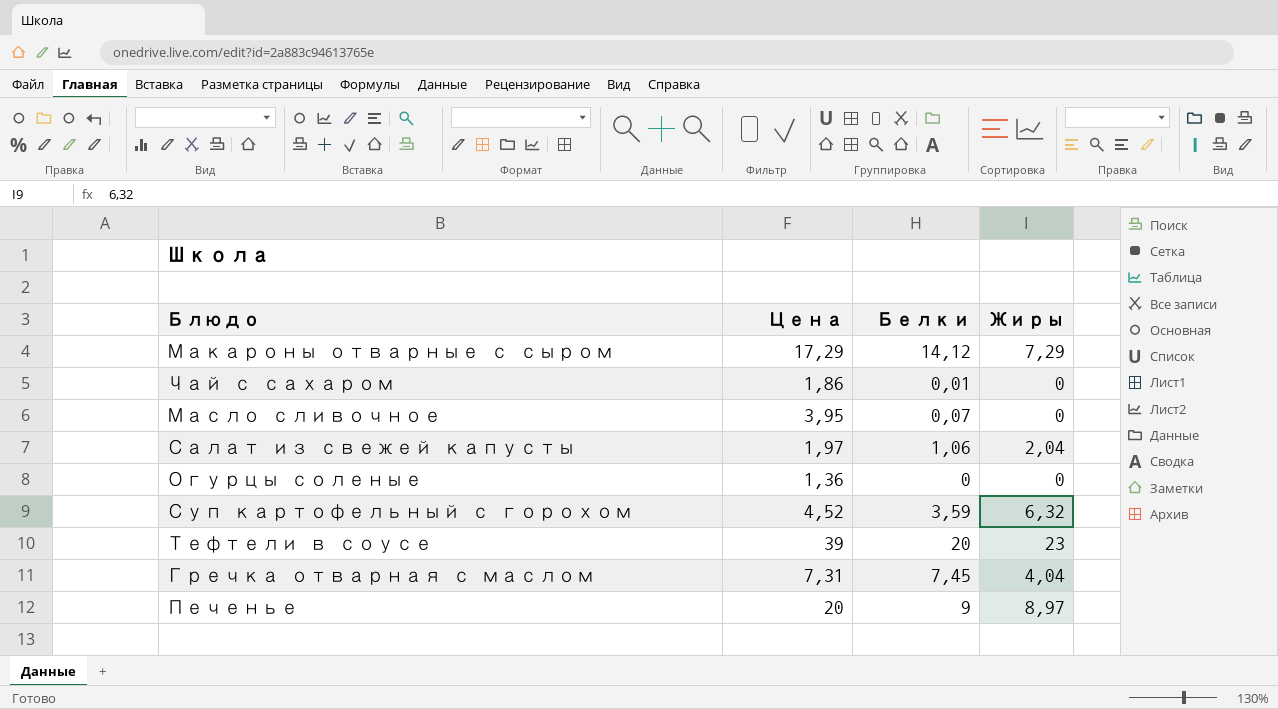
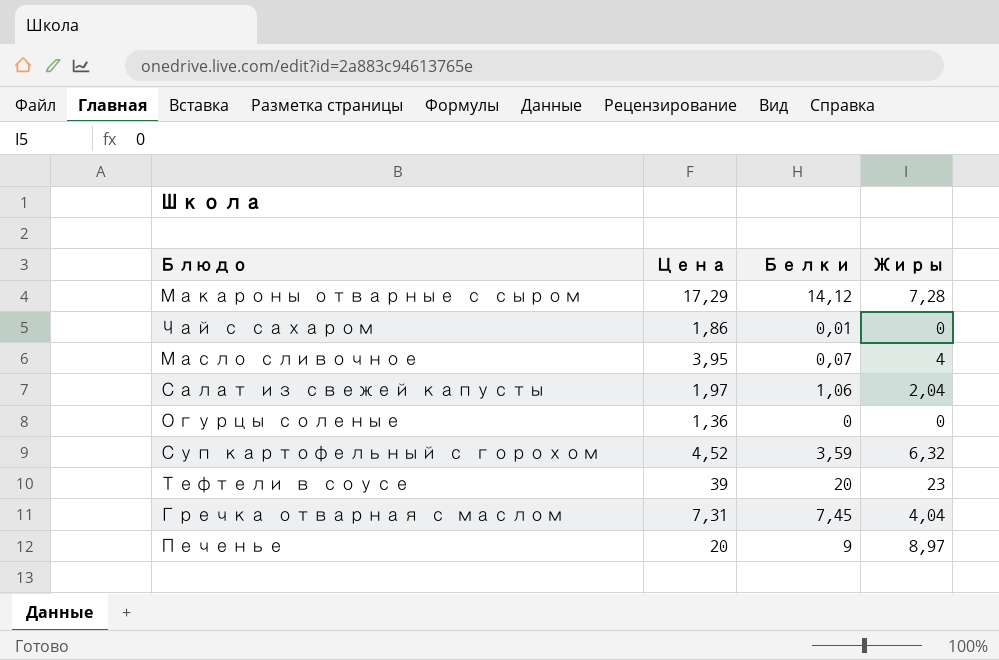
Макароны отварные с сыром | Жиры: 7,29 -> 7,28
Масло сливочное | Жиры: 0 -> 4

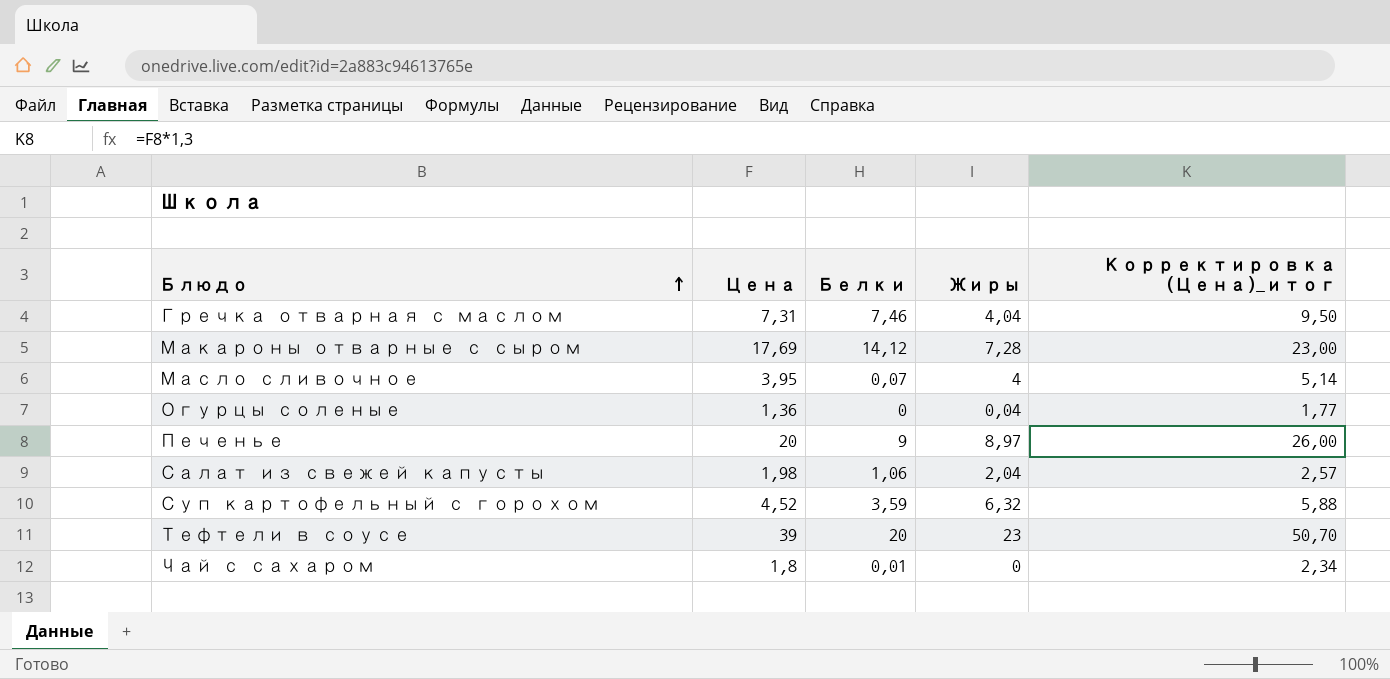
row order: none -> Блюдо ascending
column Корректировка (Цена)_итог | formula: none -> [Цена] * 1,3
Гречка отварная с маслом | Белки: 7,45 -> 7,46
Макароны отварные с сыром | Цена: 17,29 -> 17,69
Огурцы соленые | Жиры: 0 -> 0,04
Салат из свежей капусты | Цена: 1,97 -> 1,98
Чай с сахаром | Цена: 1,86 -> 1,8

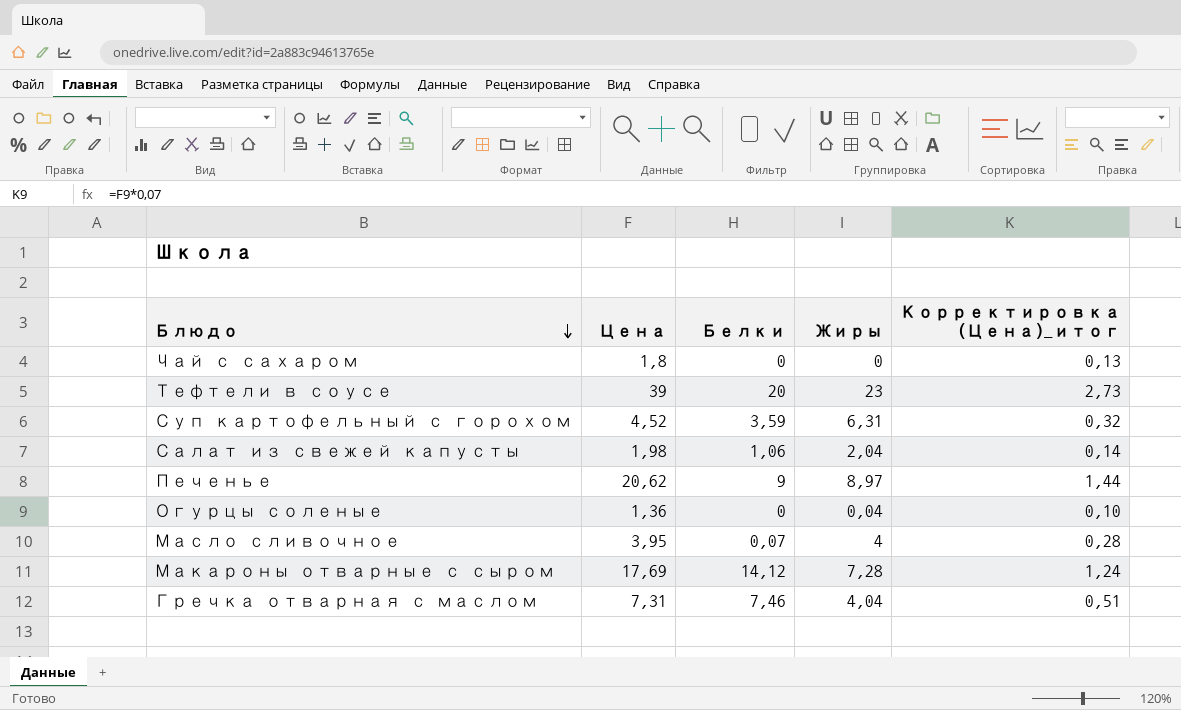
row order: Блюдо ascending -> Блюдо descending
column Корректировка (Цена)_итог | formula: [Цена] * 1,3 -> [Цена] * 0,07
Чай с сахаром | Белки: 0,01 -> 0
Суп картофельный с горохом | Жиры: 6,32 -> 6,31
Печенье | Цена: 20 -> 20,62

